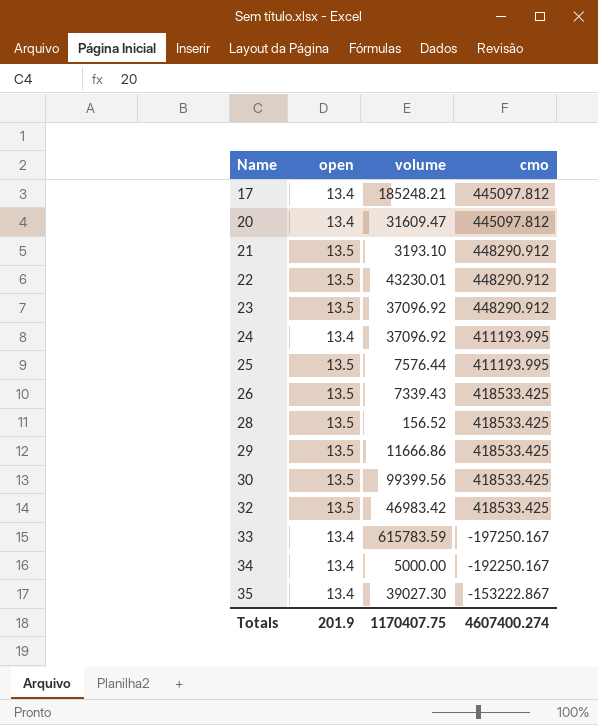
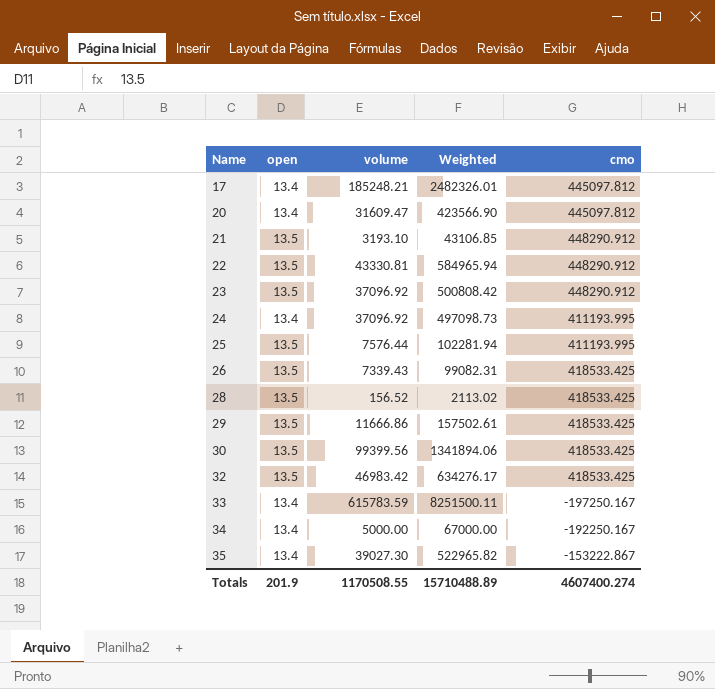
column Weighted | formula: none -> [open] * [volume]
22 | volume: 43230.01 -> 43330.81
Totals | volume: 1170407.75 -> 1170508.55

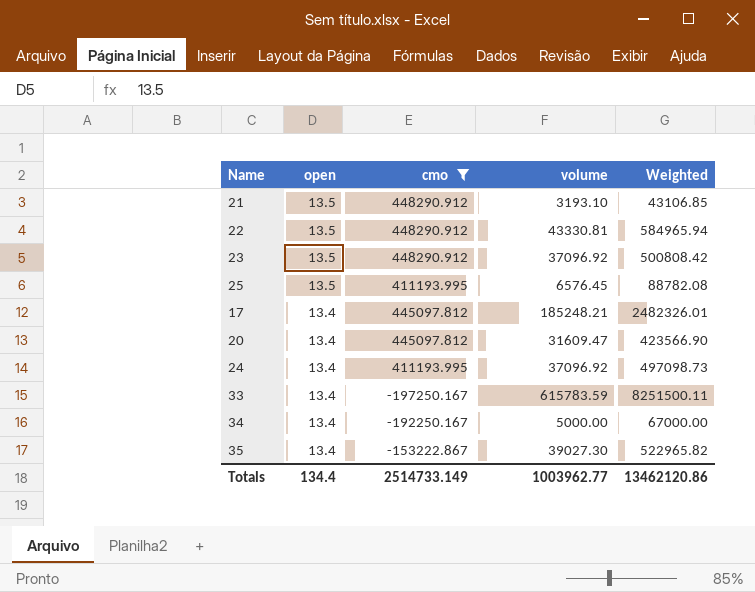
filter: none -> cmo != 418533.425
row order: Name ascending -> open descending
column cmo | position: 5 -> 3
25 | volume: 7576.44 -> 6576.45
25 | Weighted: 102281.94 -> 88782.08
Totals | open: 201.9 -> 134.4
Totals | cmo: 4607400.274 -> 2514733.149
Totals | volume: 1170508.55 -> 1003962.77
Totals | Weighted: 15710488.89 -> 13462120.86

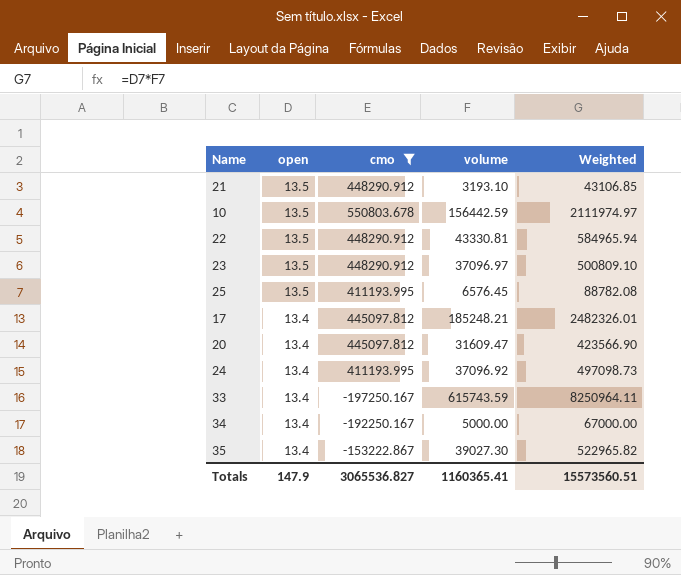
row 10: none -> 13.5 | 550803.678 | 156442.59 | 2111974.97
23 | volume: 37096.92 -> 37096.97
23 | Weighted: 500808.42 -> 500809.10
33 | volume: 615783.59 -> 615743.59
33 | Weighted: 8251500.11 -> 8250964.11
Totals | open: 134.4 -> 147.9
Totals | cmo: 2514733.149 -> 3065536.827
Totals | volume: 1003962.77 -> 1160365.41
Totals | Weighted: 13462120.86 -> 15573560.51

